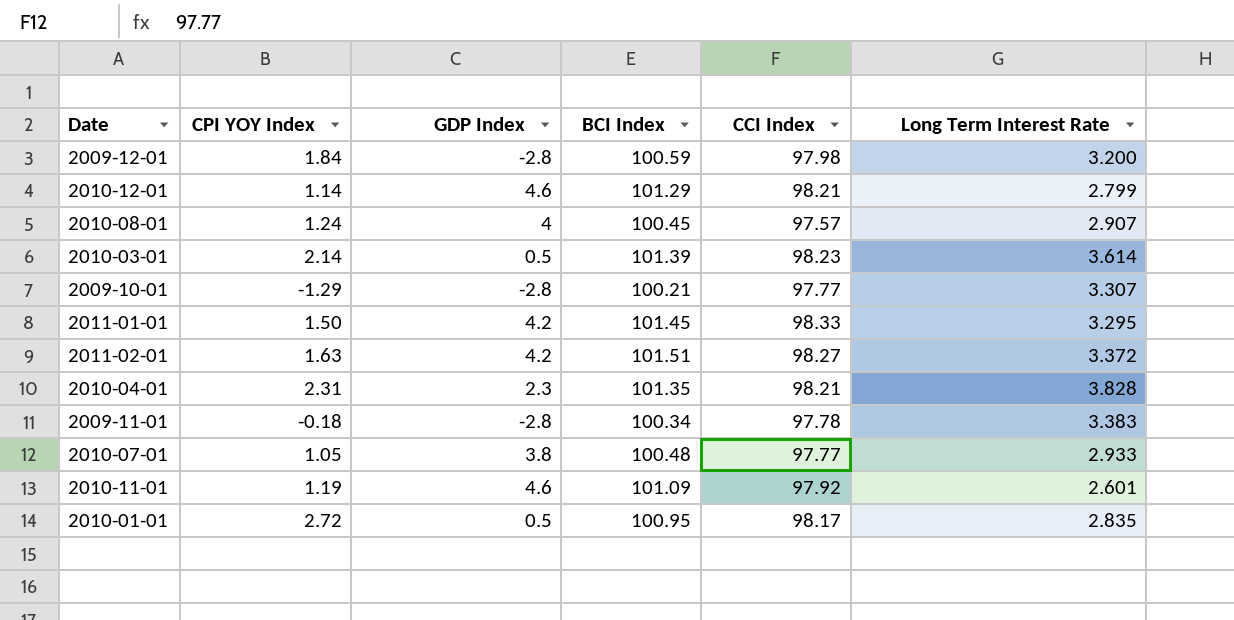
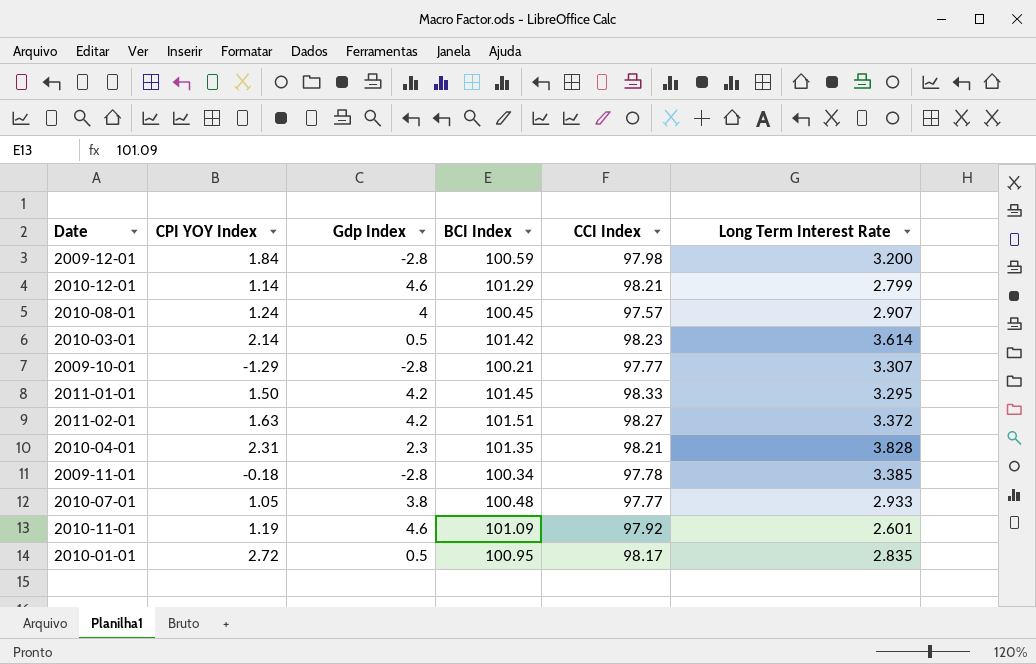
column name: GDP Index -> Gdp Index
2010-03-01 | BCI Index: 101.39 -> 101.42
2009-11-01 | Long Term Interest Rate: 3.383 -> 3.385

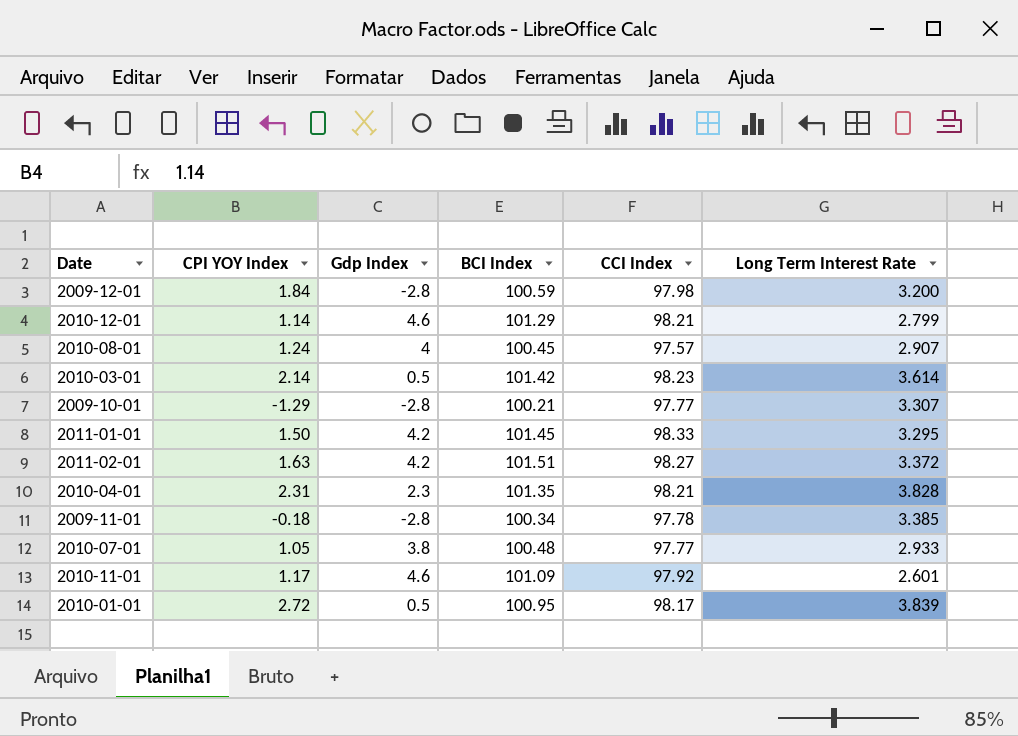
2010-11-01 | CPI YOY Index: 1.19 -> 1.17
2010-01-01 | Long Term Interest Rate: 2.835 -> 3.839

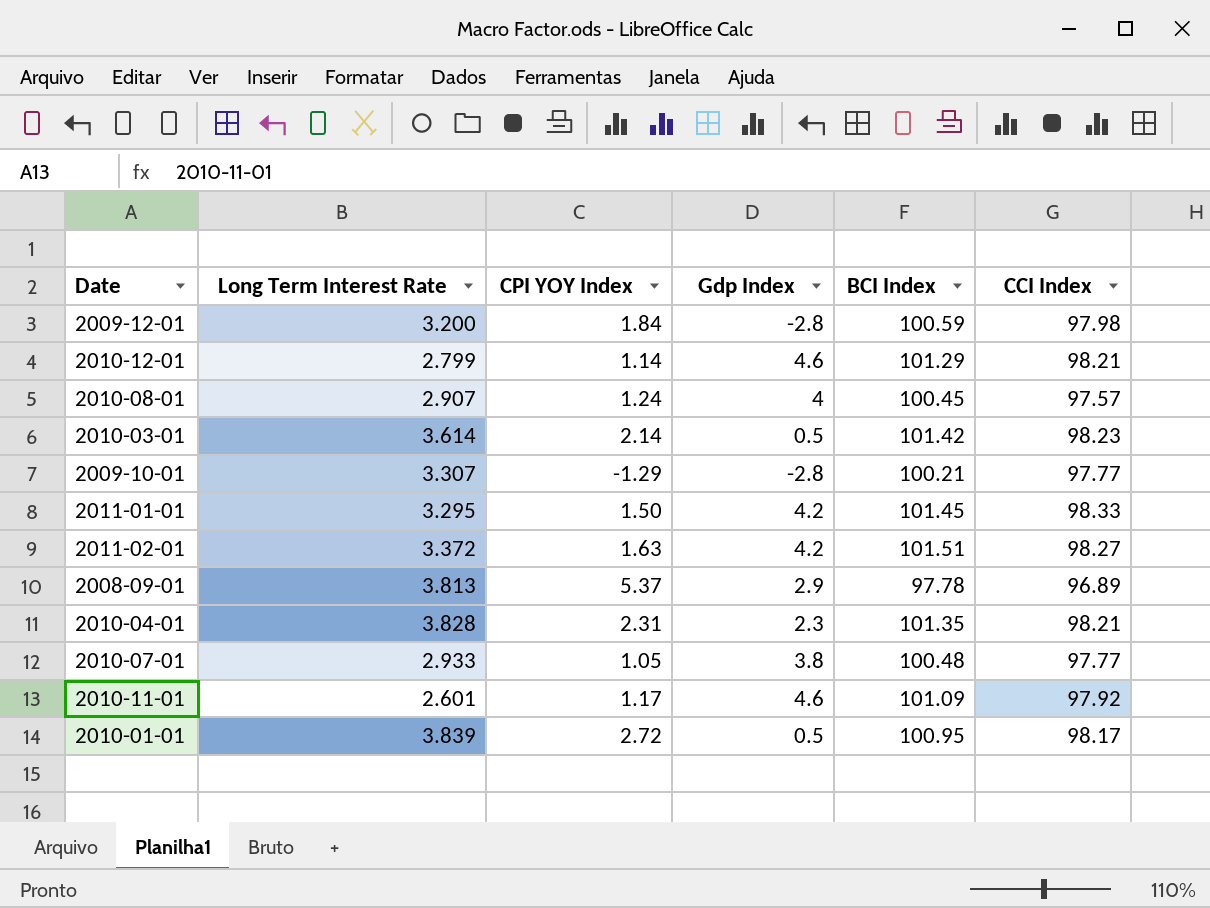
column Long Term Interest Rate | position: 6 -> 2
row 2009-11-01: -0.18 | -2.8 | 100.34 | 97.78 | 3.385 -> none
row 2008-09-01: none -> 3.813 | 5.37 | 2.9 | 97.78 | 96.89

